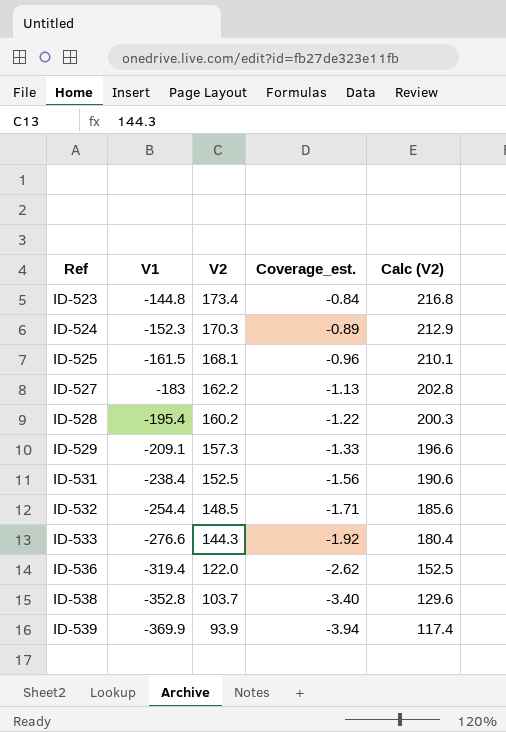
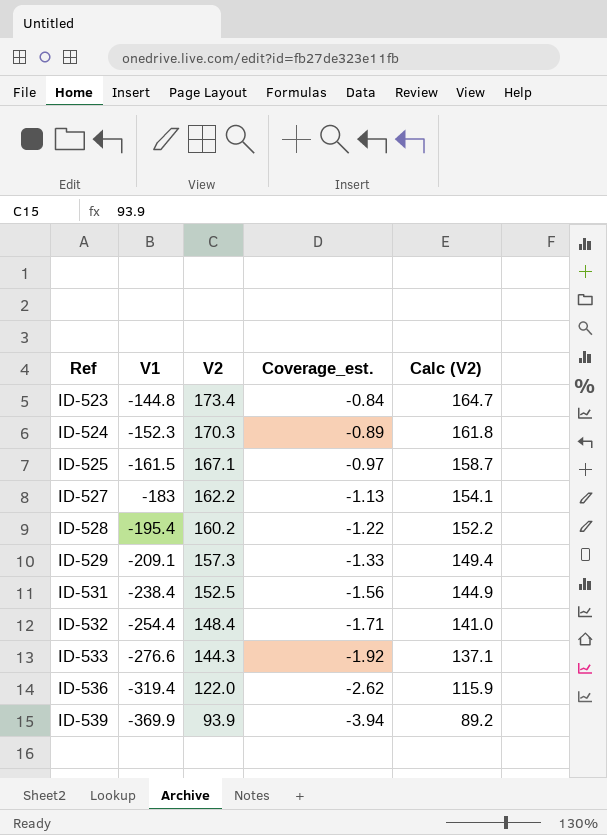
column Calc (V2) | formula: [V2] * 1.25 -> [V2] * 0.95
row ID-538: -352.8 | 103.7 | -3.40 | 129.6 -> none
ID-525 | V2: 168.1 -> 167.1
ID-525 | Coverage_est.: -0.96 -> -0.97
ID-532 | V2: 148.5 -> 148.4

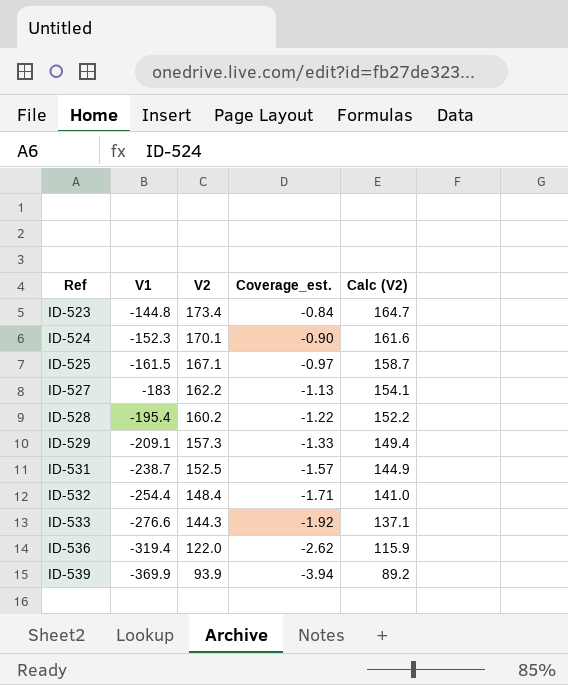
ID-524 | V2: 170.3 -> 170.1
ID-524 | Coverage_est.: -0.89 -> -0.90
ID-524 | Calc (V2): 161.8 -> 161.6
ID-531 | V1: -238.4 -> -238.7
ID-531 | Coverage_est.: -1.56 -> -1.57

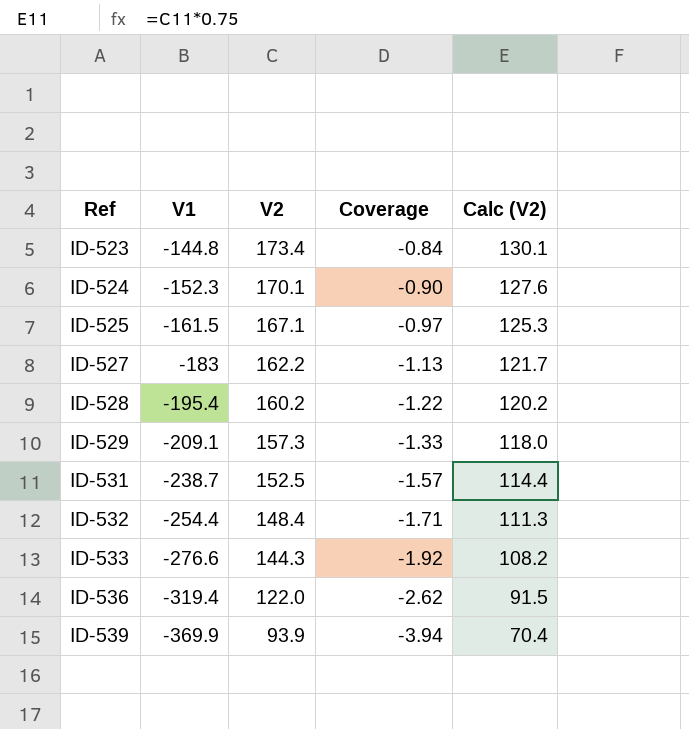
column name: Coverage_est. -> Coverage
column Calc (V2) | formula: [V2] * 0.95 -> [V2] * 0.75

